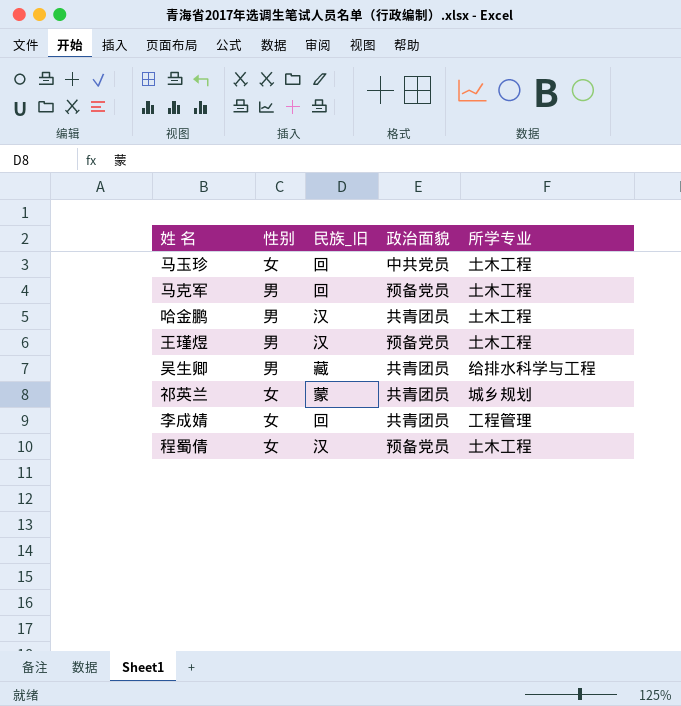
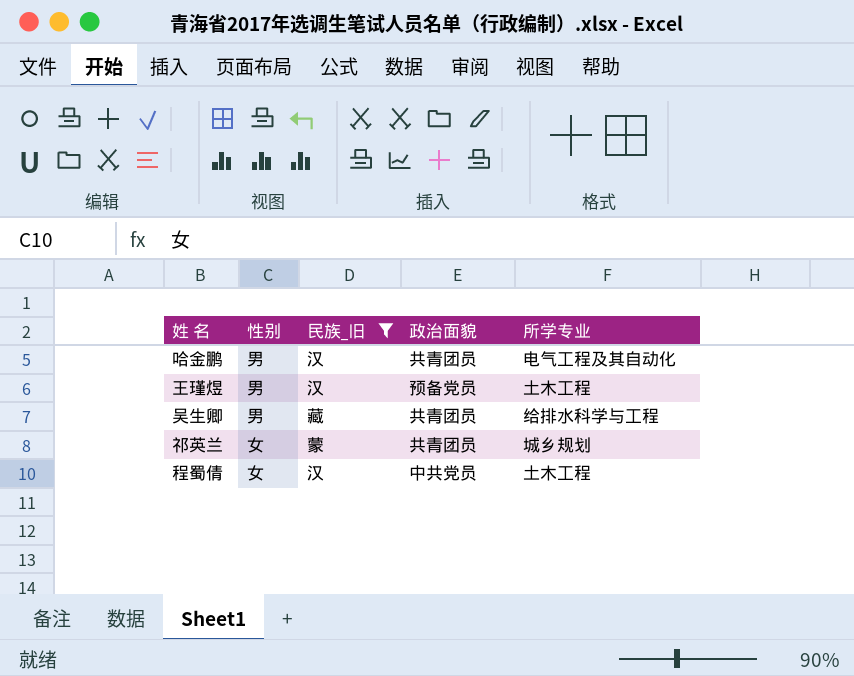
filter: none -> 民族_旧 != 回
哈金鹏 | 所学专业: 土木工程 -> 电气工程及其自动化
程蜀倩 | 政治面貌: 预备党员 -> 中共党员

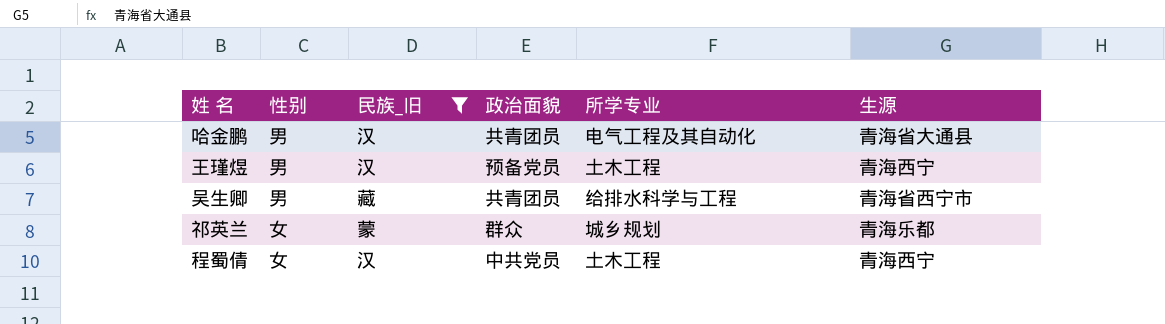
column 生源 | position: none -> 6
祁英兰 | 政治面貌: 共青团员 -> 群众

